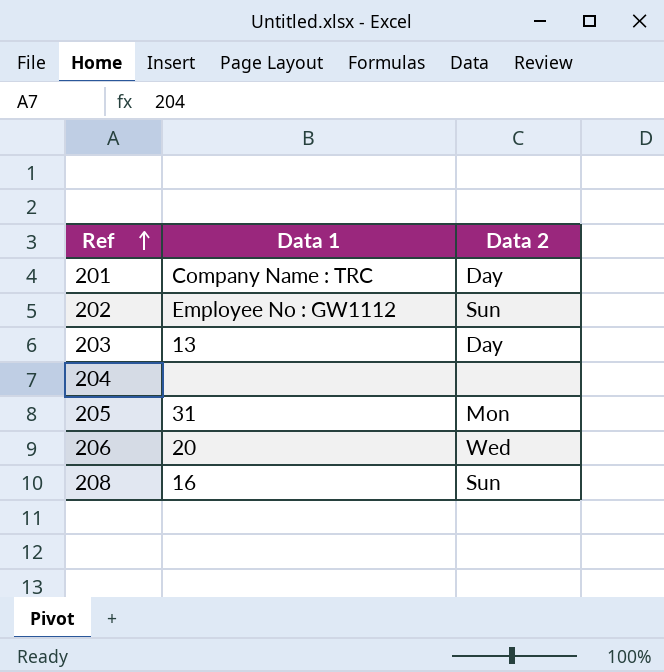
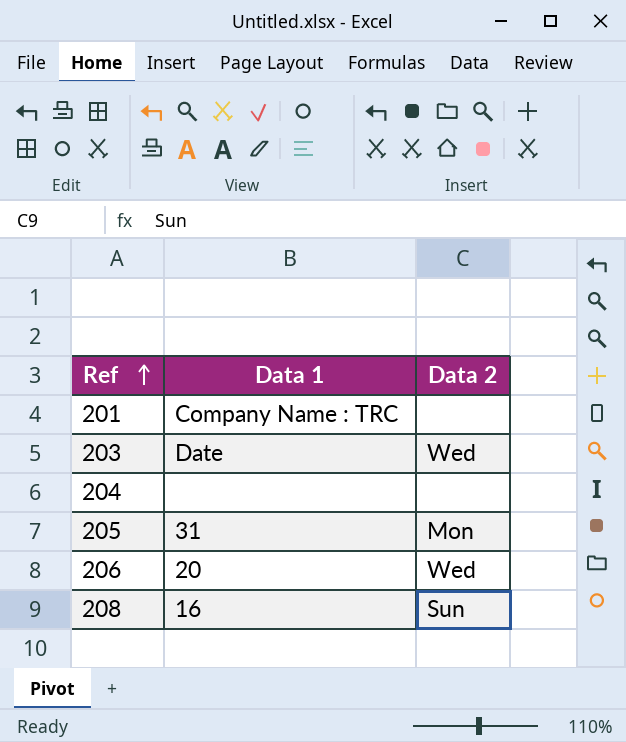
row 202: Employee No : GW1112 | Sun -> none
201 | Data 2: Day -> none
203 | Data 1: 13 -> Date
203 | Data 2: Day -> Wed

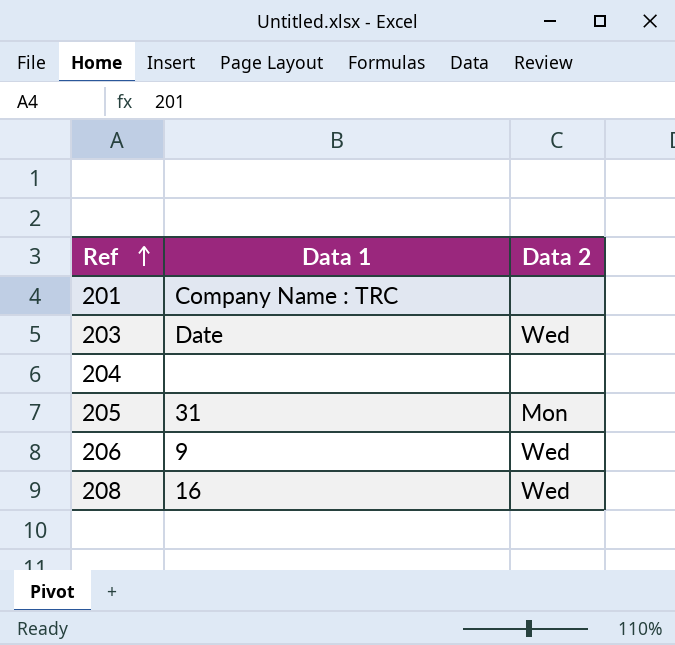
206 | Data 1: 20 -> 9
208 | Data 2: Sun -> Wed

